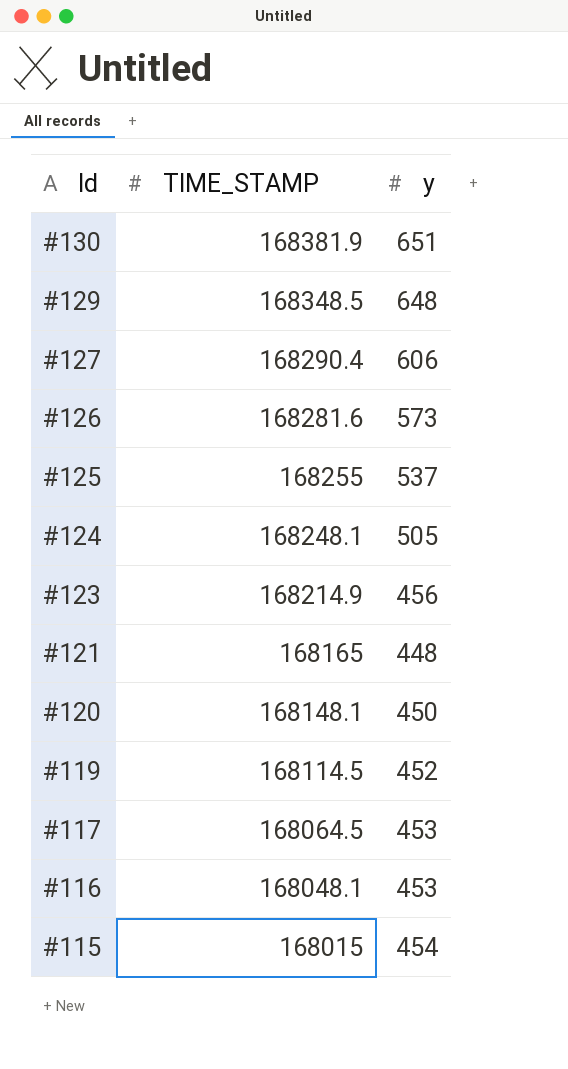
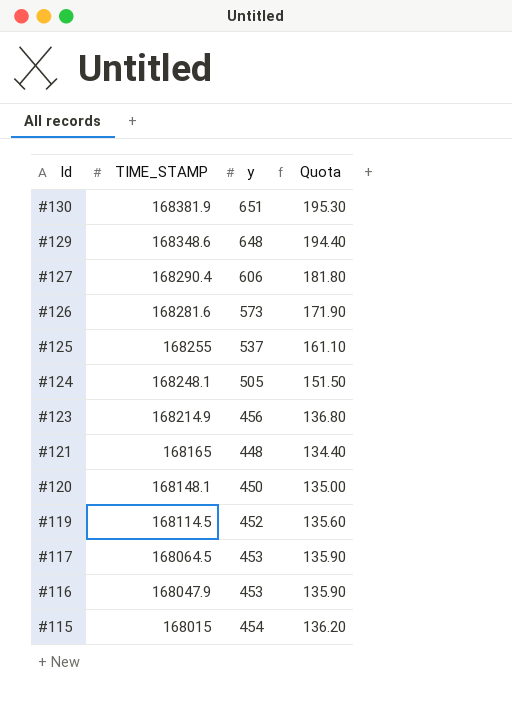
column Quota | formula: none -> [y] * 0.3
#129 | TIME_STAMP: 168348.5 -> 168348.6
#116 | TIME_STAMP: 168048.1 -> 168047.9

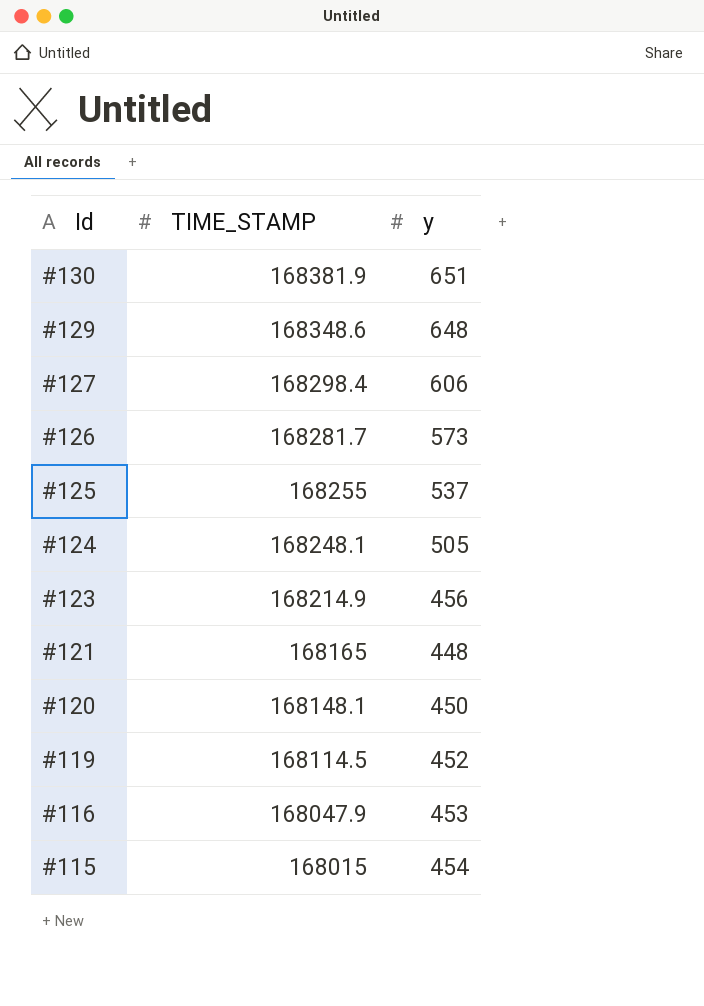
column Quota | formula: [y] * 0.3 -> none
row #117: 168064.5 | 453 | 135.90 -> none
#127 | TIME_STAMP: 168290.4 -> 168298.4
#126 | TIME_STAMP: 168281.6 -> 168281.7

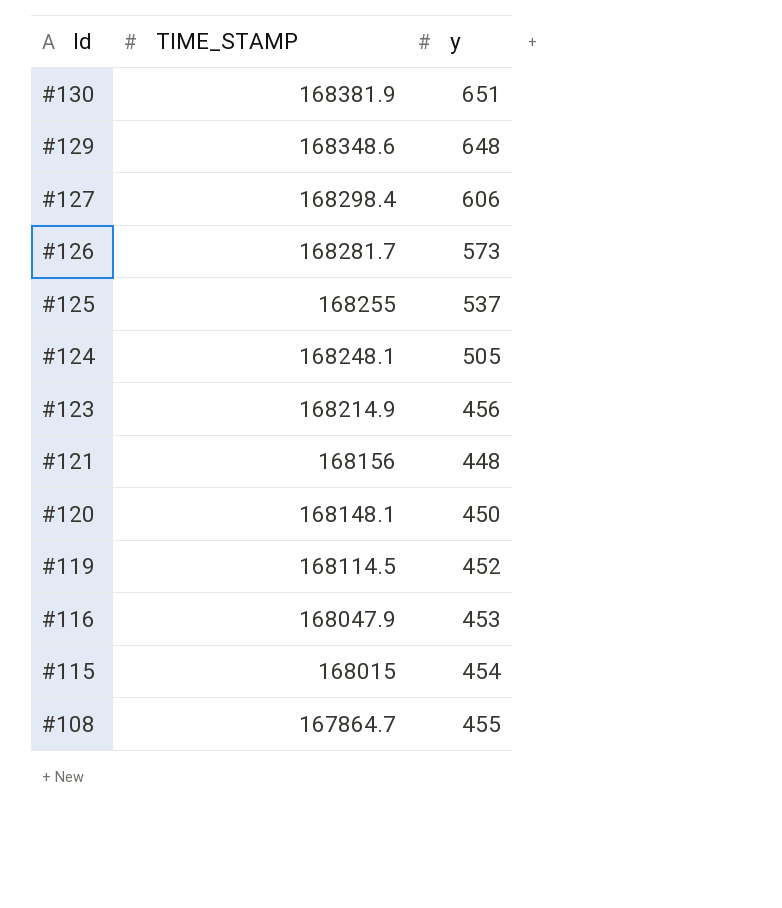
#121 | TIME_STAMP: 168165 -> 168156
row #108: none -> 167864.7 | 455

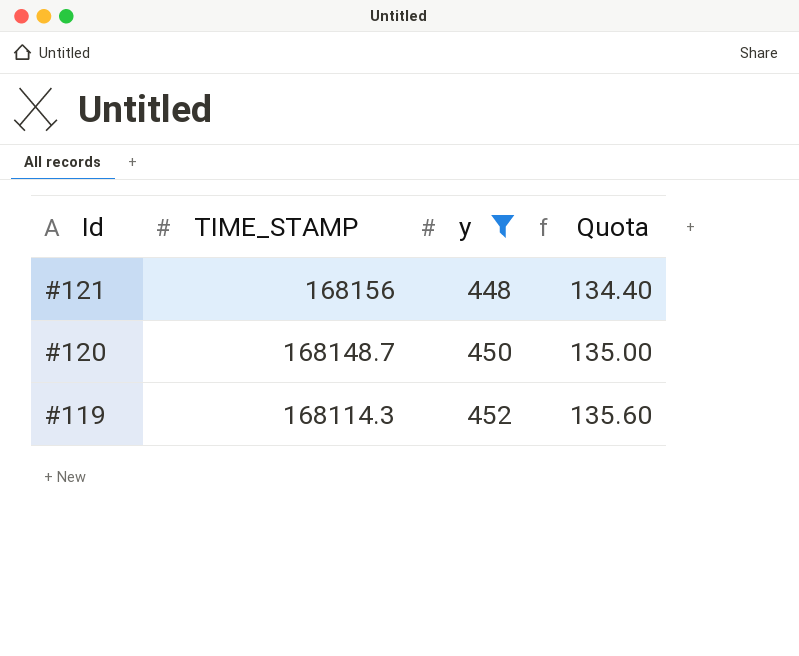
filter: none -> y <= 452
column Quota | formula: none -> [y] * 0.3
#120 | TIME_STAMP: 168148.1 -> 168148.7
#119 | TIME_STAMP: 168114.5 -> 168114.3

